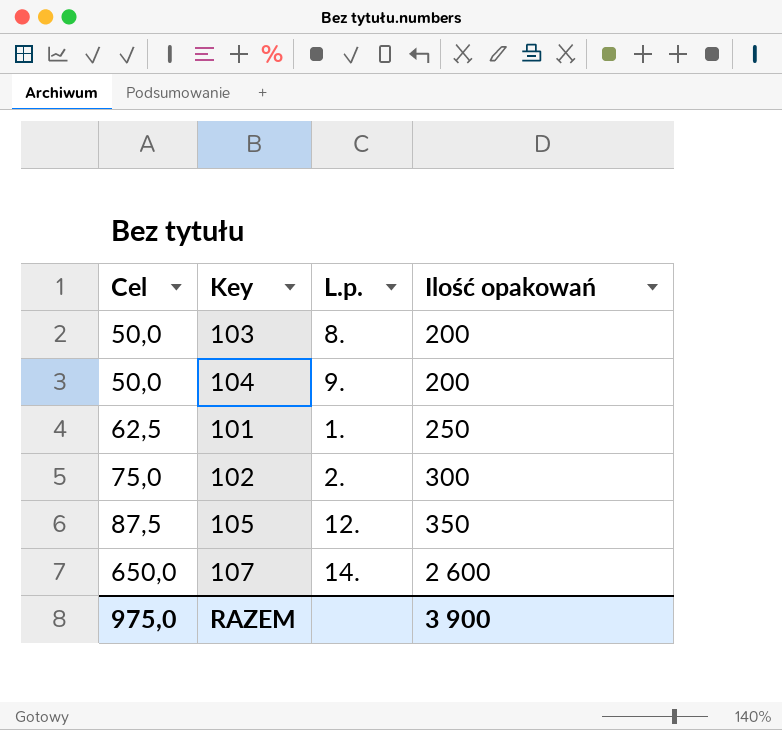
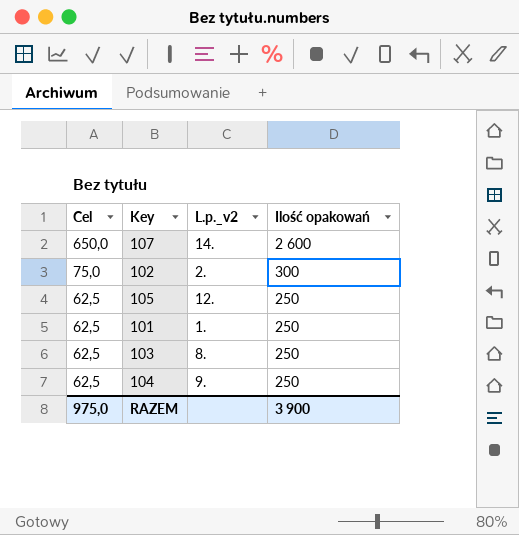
row order: Cel ascending -> Cel descending
column name: L.p. -> L.p._v2
105 | Cel: 87,5 -> 62,5
105 | Ilość opakowań: 350 -> 250
103 | Cel: 50,0 -> 62,5
103 | Ilość opakowań: 200 -> 250
104 | Cel: 50,0 -> 62,5
104 | Ilość opakowań: 200 -> 250

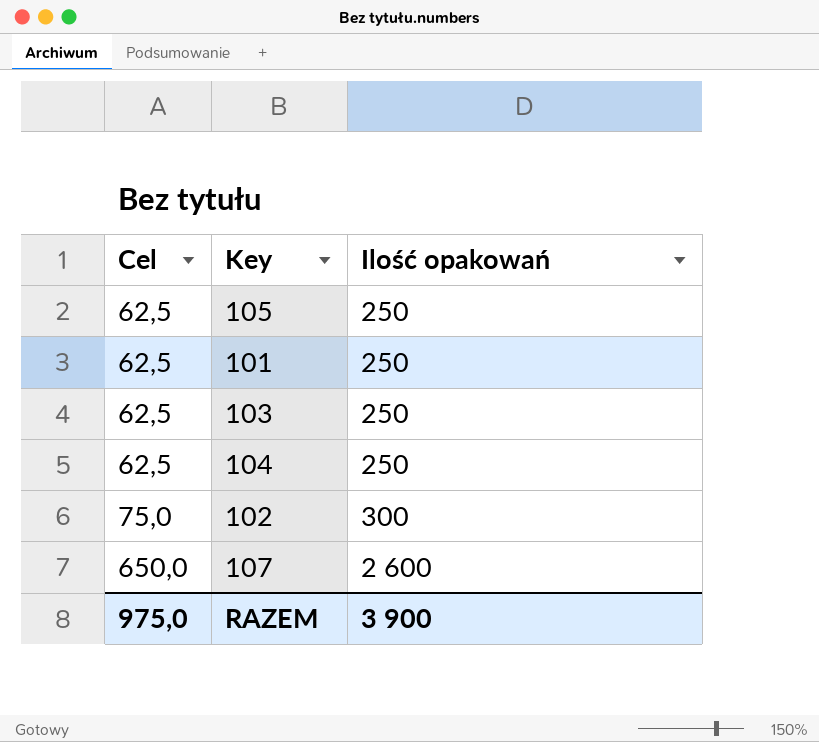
row order: Cel descending -> Cel ascending
column L.p._v2 | position: 3 -> none

